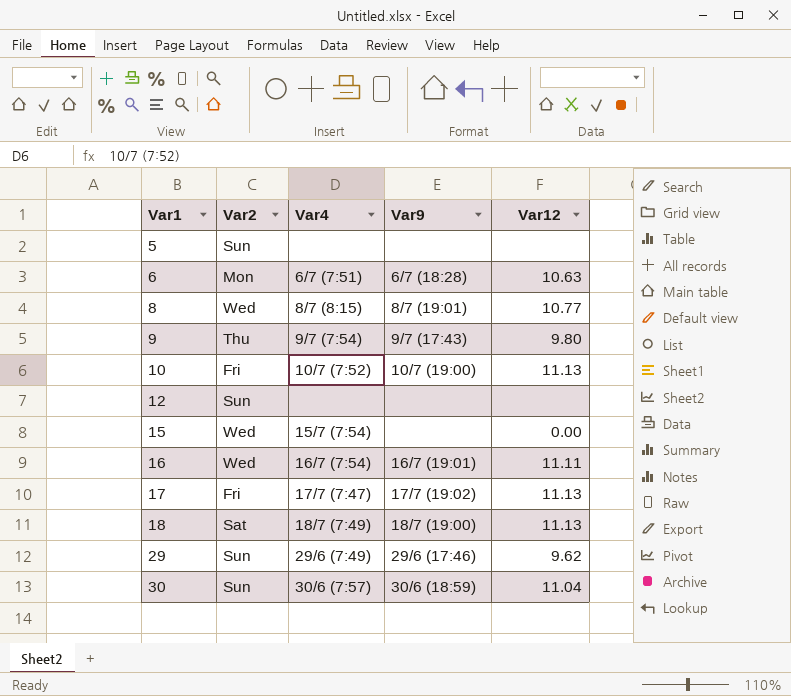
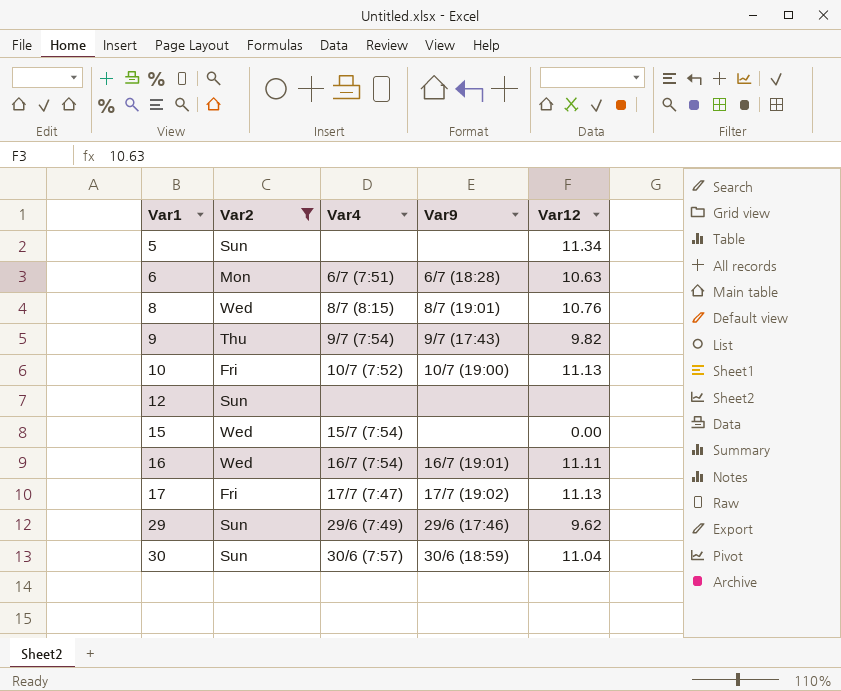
filter: none -> Var2 != Sat
5 | Var12: none -> 11.34
8 | Var12: 10.77 -> 10.76
9 | Var12: 9.80 -> 9.82

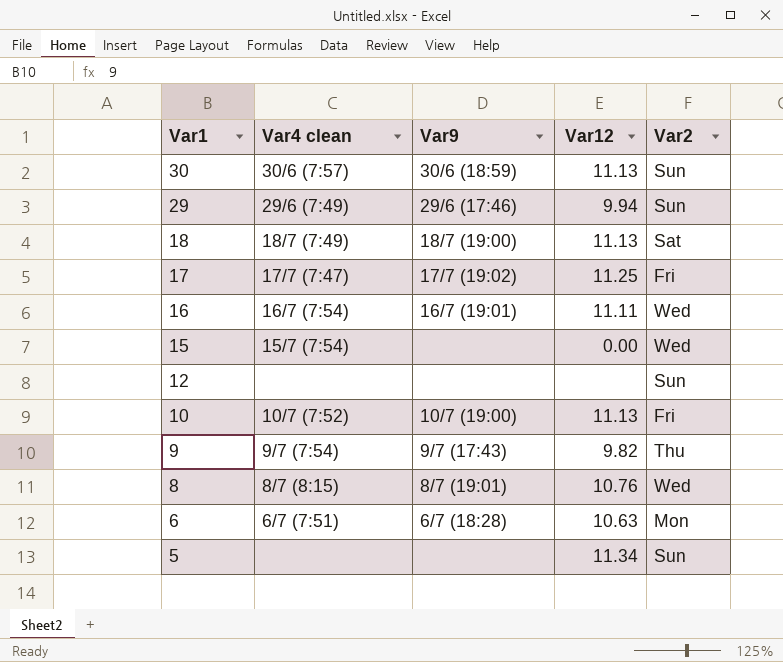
filter: Var2 != Sat -> none
row order: Var1 ascending -> Var1 descending
column name: Var4 -> Var4 clean
column Var2 | position: 2 -> 5
30 | Var12: 11.04 -> 11.13
29 | Var12: 9.62 -> 9.94
17 | Var12: 11.13 -> 11.25

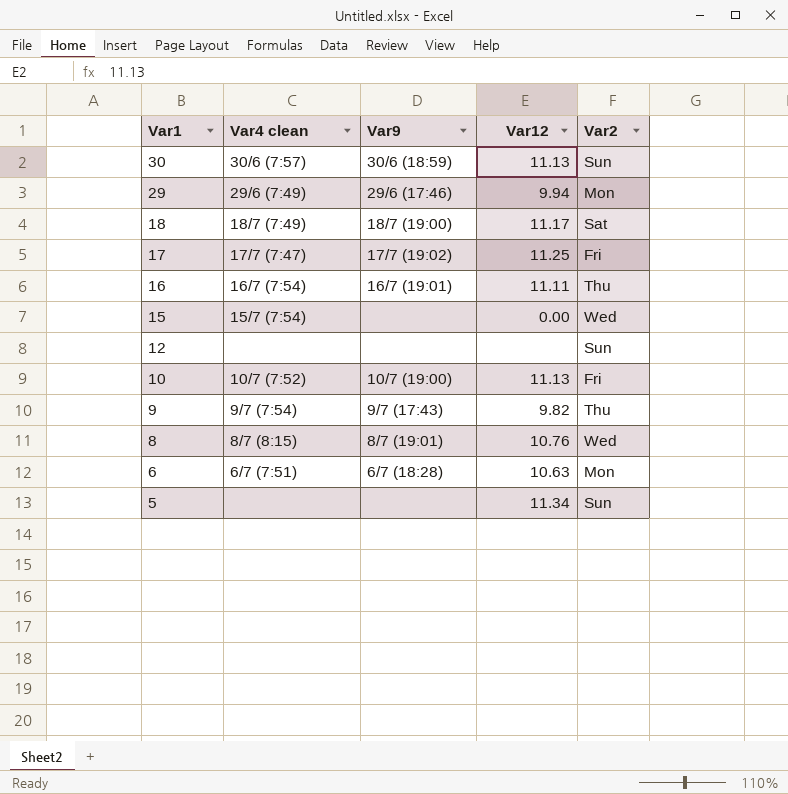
29 | Var2: Sun -> Mon
18 | Var12: 11.13 -> 11.17
16 | Var2: Wed -> Thu

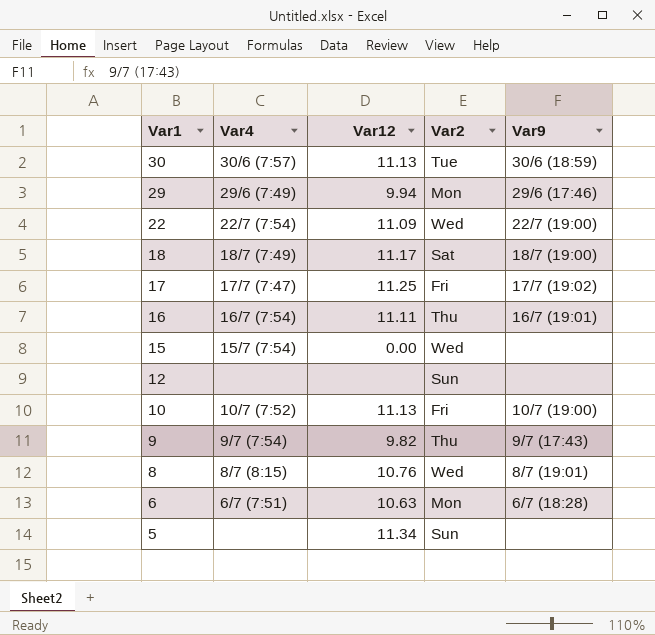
column name: Var4 clean -> Var4
column Var9 | position: 3 -> 5
30 | Var2: Sun -> Tue
row 22: none -> 22/7 (7:54) | 11.09 | Wed | 22/7 (19:00)

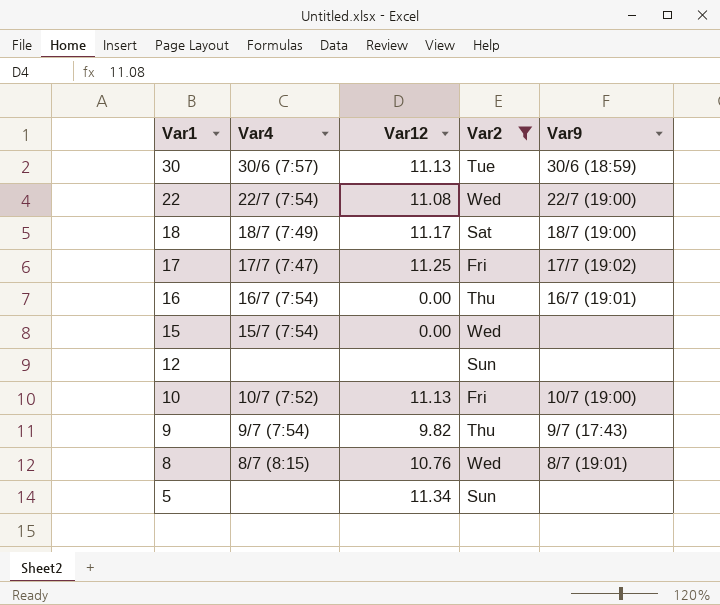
filter: none -> Var2 != Mon
22 | Var12: 11.09 -> 11.08
16 | Var12: 11.11 -> 0.00

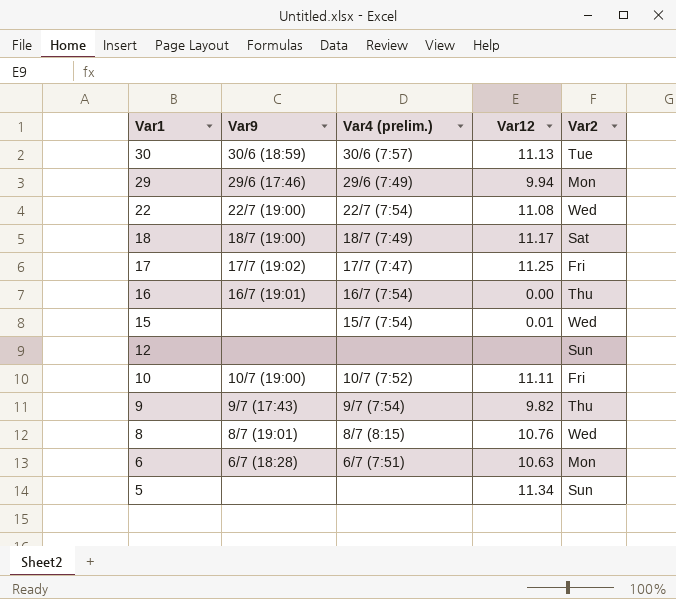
filter: Var2 != Mon -> none
column Var9 | position: 5 -> 2
column name: Var4 -> Var4 (prelim.)
15 | Var12: 0.00 -> 0.01
10 | Var12: 11.13 -> 11.11

